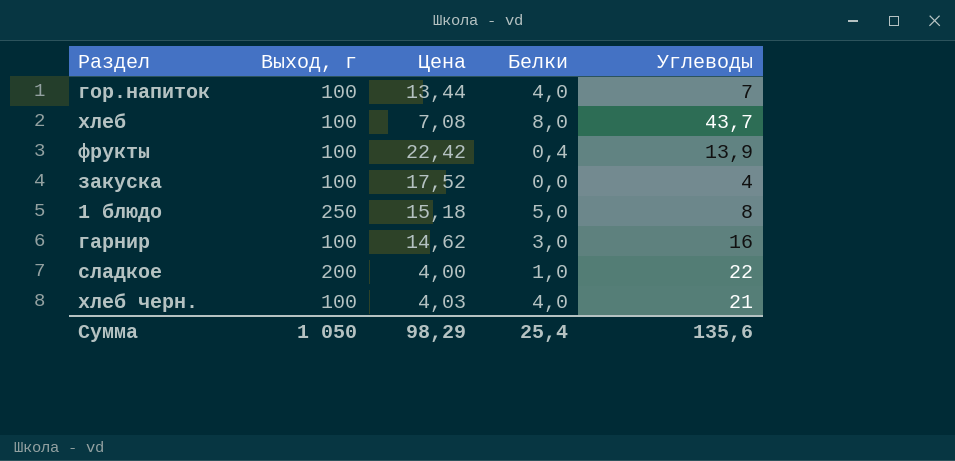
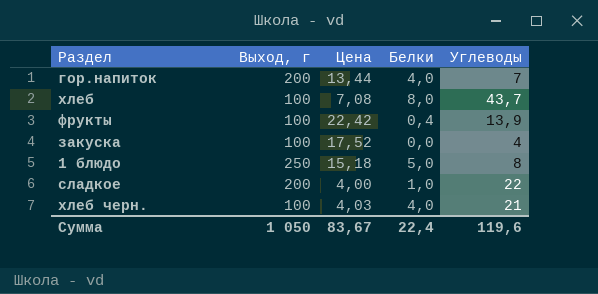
row гарнир: 100 | 14,62 | 3,0 | 16 -> none
гор.напиток | Выход, г: 100 -> 200
Сумма | Цена: 98,29 -> 83,67
Сумма | Белки: 25,4 -> 22,4
Сумма | Углеводы: 135,6 -> 119,6

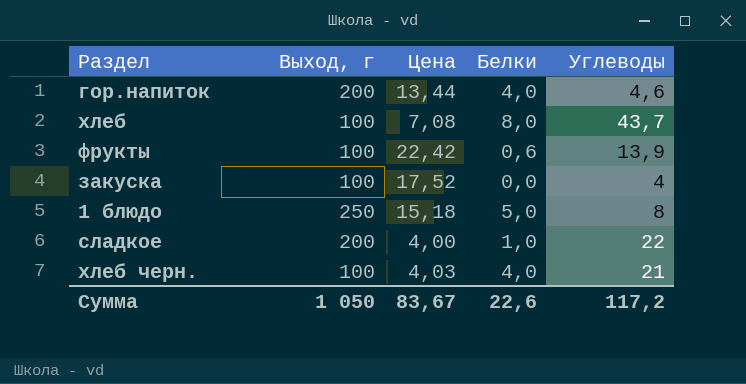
гор.напиток | Углеводы: 7 -> 4,6
фрукты | Белки: 0,4 -> 0,6
Сумма | Белки: 22,4 -> 22,6
Сумма | Углеводы: 119,6 -> 117,2

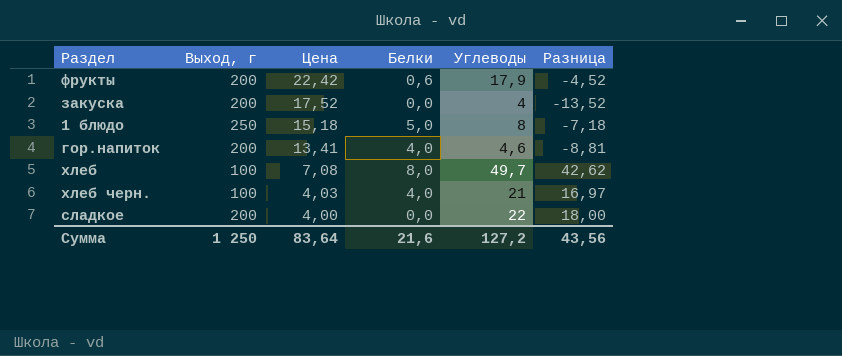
row order: none -> Цена descending
column Разница | formula: none -> [Углеводы] - [Цена]
фрукты | Выход, г: 100 -> 200
фрукты | Углеводы: 13,9 -> 17,9
закуска | Выход, г: 100 -> 200
гор.напиток | Цена: 13,44 -> 13,41
хлеб | Углеводы: 43,7 -> 49,7
сладкое | Белки: 1,0 -> 0,0
Сумма | Выход, г: 1 050 -> 1 250
Сумма | Цена: 83,67 -> 83,64
Сумма | Белки: 22,6 -> 21,6
Сумма | Углеводы: 117,2 -> 127,2

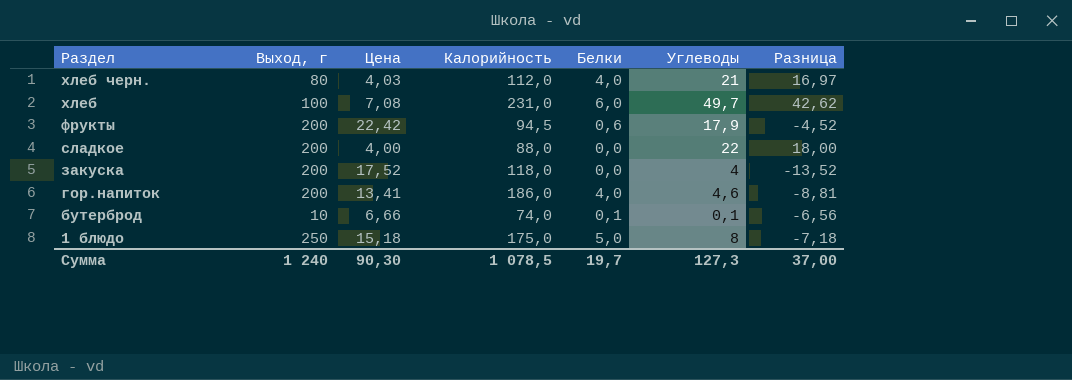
row order: Цена descending -> Раздел descending
column Калорийность | position: none -> 4
хлеб черн. | Выход, г: 100 -> 80
хлеб | Белки: 8,0 -> 6,0
row бутерброд: none -> 10 | 6,66 | 74,0 | 0,1 | 0,1 | -6,56
Сумма | Выход, г: 1 250 -> 1 240
Сумма | Цена: 83,64 -> 90,30
Сумма | Белки: 21,6 -> 19,7
Сумма | Углеводы: 127,2 -> 127,3
Сумма | Разница: 43,56 -> 37,00

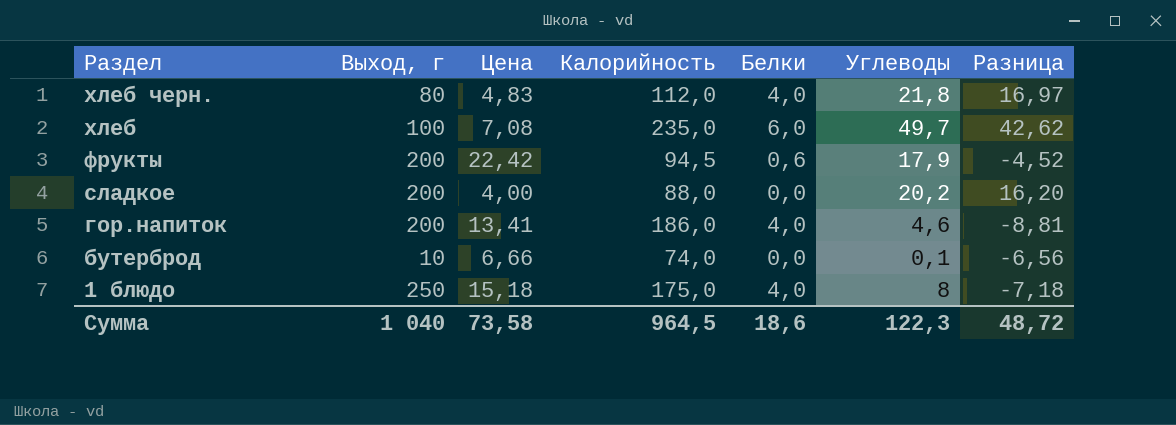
row закуска: 200 | 17,52 | 118,0 | 0,0 | 4 | -13,52 -> none
хлеб черн. | Цена: 4,03 -> 4,83
хлеб черн. | Углеводы: 21 -> 21,8
хлеб | Калорийность: 231,0 -> 235,0
сладкое | Углеводы: 22 -> 20,2
сладкое | Разница: 18,00 -> 16,20
бутерброд | Белки: 0,1 -> 0,0
1 блюдо | Белки: 5,0 -> 4,0
Сумма | Выход, г: 1 240 -> 1 040
Сумма | Цена: 90,30 -> 73,58
Сумма | Калорийность: 1 078,5 -> 964,5
Сумма | Белки: 19,7 -> 18,6
Сумма | Углеводы: 127,3 -> 122,3
Сумма | Разница: 37,00 -> 48,72

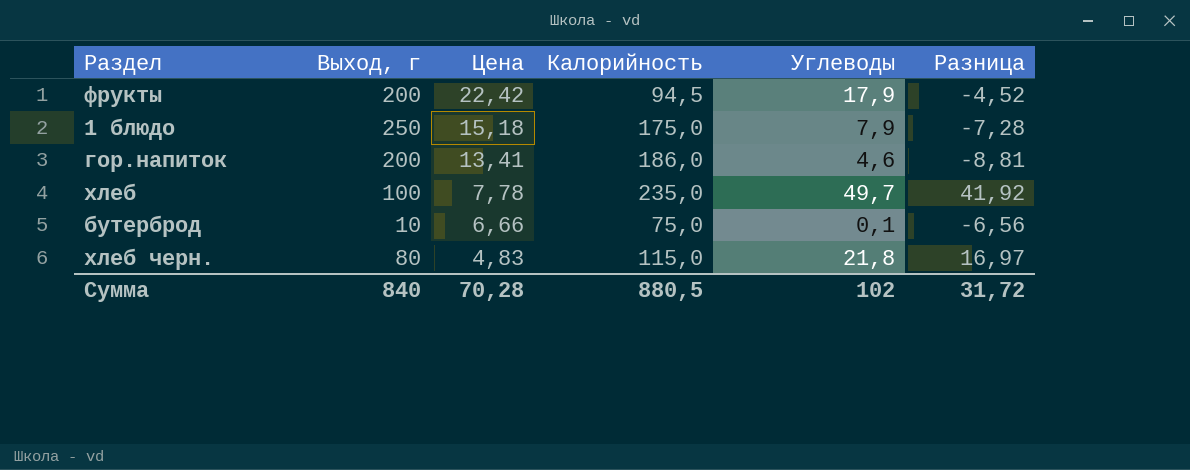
row order: Раздел descending -> Цена descending
column Белки | position: 5 -> none
row сладкое: 200 | 4,00 | 88,0 | 0,0 | 20,2 | 16,20 -> none
1 блюдо | Углеводы: 8 -> 7,9
1 блюдо | Разница: -7,18 -> -7,28
хлеб | Цена: 7,08 -> 7,78
хлеб | Разница: 42,62 -> 41,92
бутерброд | Калорийность: 74,0 -> 75,0
хлеб черн. | Калорийность: 112,0 -> 115,0
Сумма | Выход, г: 1 040 -> 840
Сумма | Цена: 73,58 -> 70,28
Сумма | Калорийность: 964,5 -> 880,5
Сумма | Углеводы: 122,3 -> 102
Сумма | Разница: 48,72 -> 31,72

